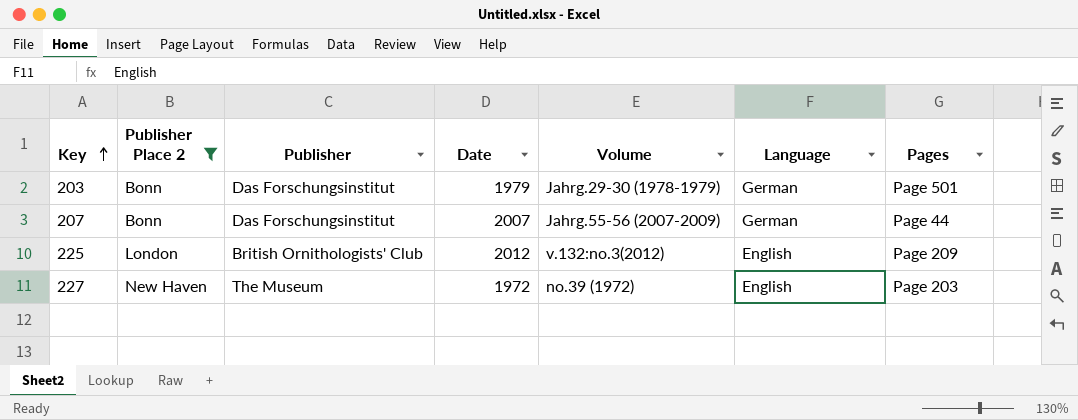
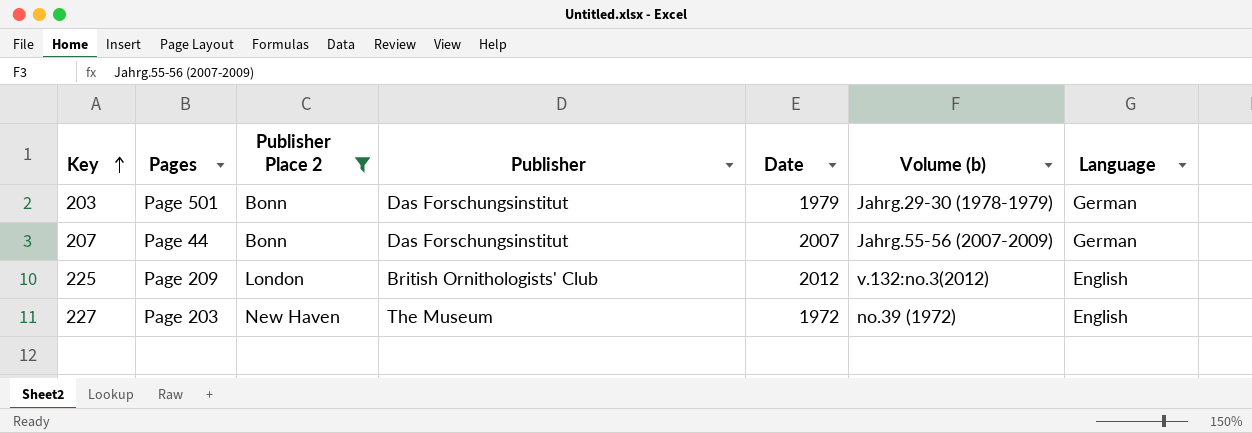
column Pages | position: 7 -> 2
column name: Volume -> Volume (b)

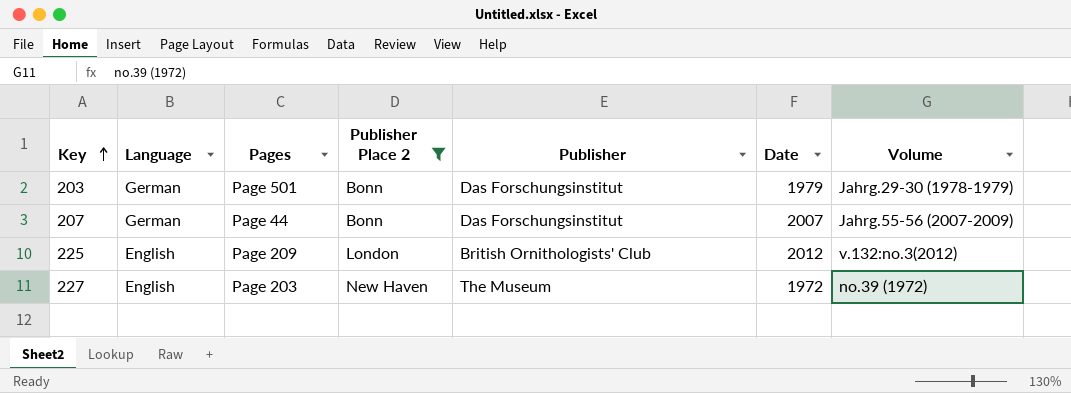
column Language | position: 7 -> 2
column name: Volume (b) -> Volume

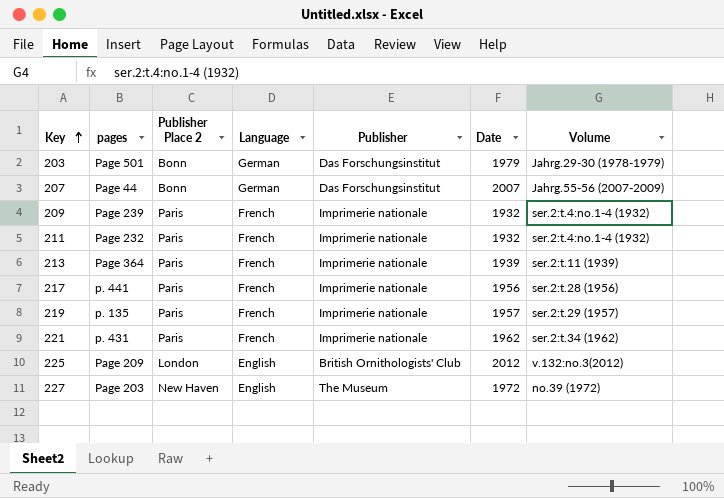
filter: Publisher Place 2 != Paris -> none
column name: Pages -> pages
column Language | position: 2 -> 4

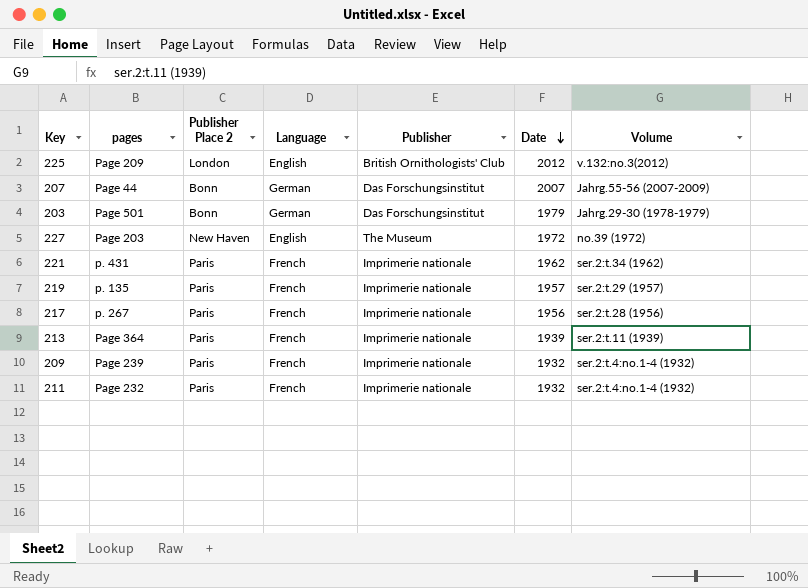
row order: Key ascending -> Date descending
217 | pages: p. 441 -> p. 267

